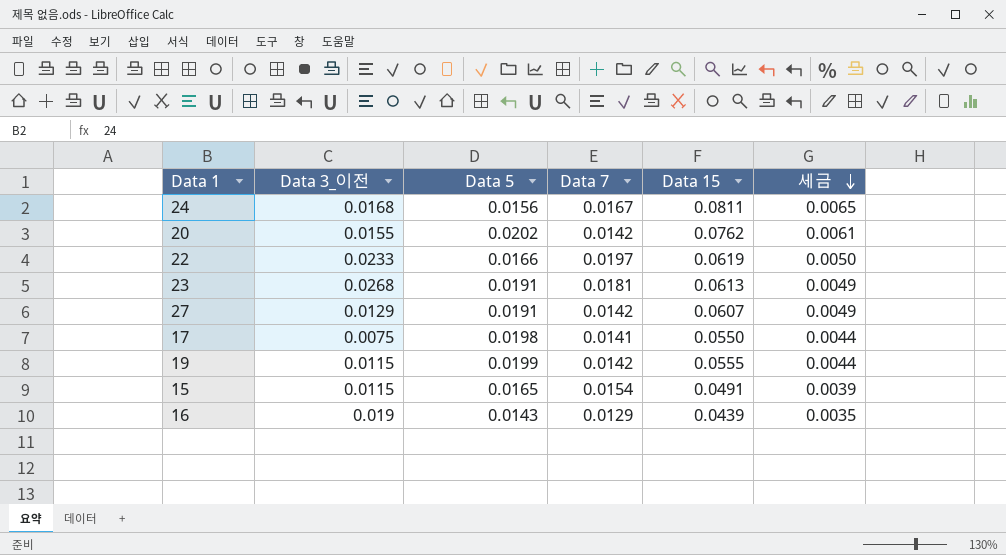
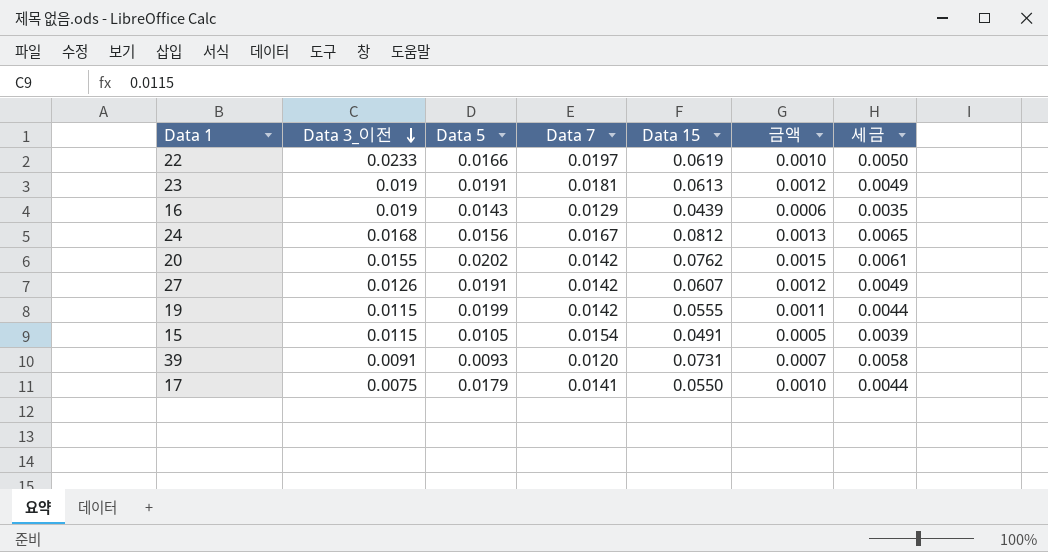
row order: 세금 descending -> Data 3_이전 descending
column 금액 | formula: none -> [Data 5] * [Data 15]
23 | Data 3_이전: 0.0268 -> 0.019
24 | Data 15: 0.0811 -> 0.0812
27 | Data 3_이전: 0.0129 -> 0.0126
15 | Data 5: 0.0165 -> 0.0105
row 39: none -> 0.0091 | 0.0093 | 0.0120 | 0.0731 | 0.0007 | 0.0058
17 | Data 5: 0.0198 -> 0.0179

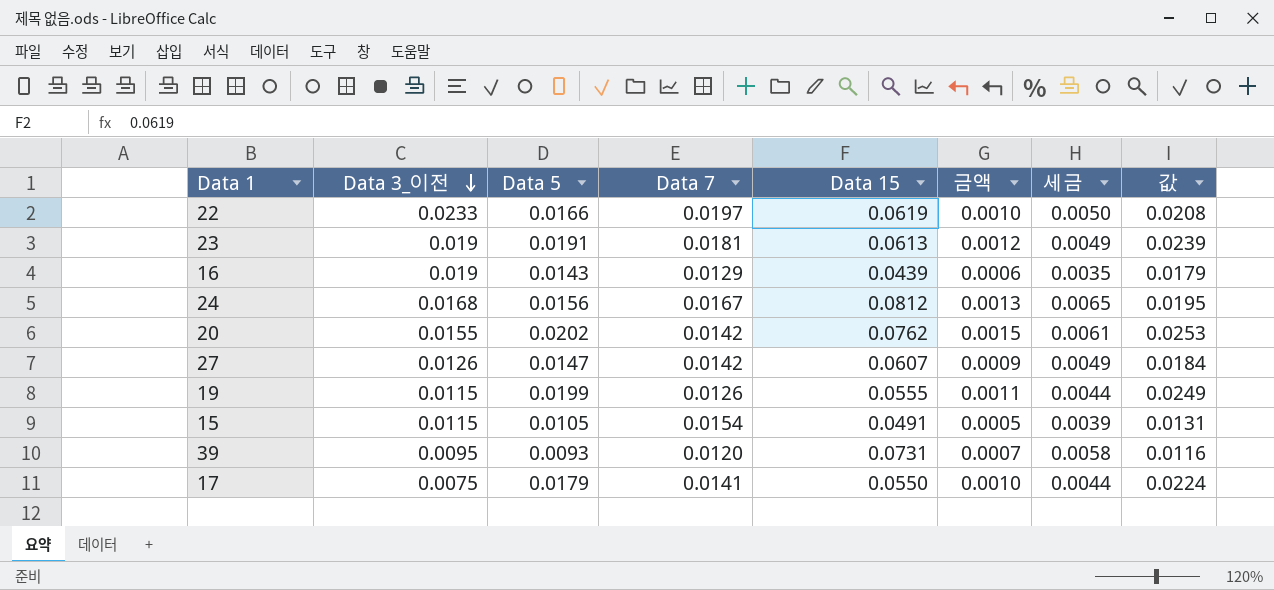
column 값 | formula: none -> [Data 5] * 1.25
27 | Data 5: 0.0191 -> 0.0147
27 | 금액: 0.0012 -> 0.0009
19 | Data 7: 0.0142 -> 0.0126
39 | Data 3_이전: 0.0091 -> 0.0095

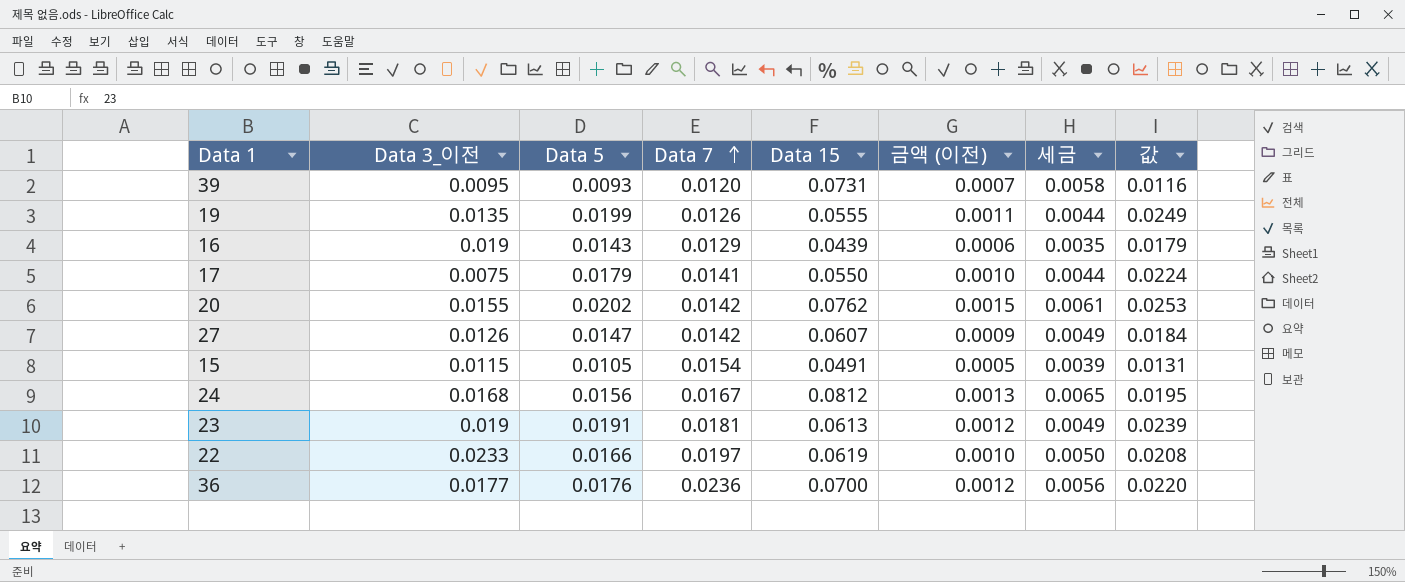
row order: Data 3_이전 descending -> Data 7 ascending
column name: 금액 -> 금액 (이전)
19 | Data 3_이전: 0.0115 -> 0.0135
row 36: none -> 0.0177 | 0.0176 | 0.0236 | 0.0700 | 0.0012 | 0.0056 | 0.0220

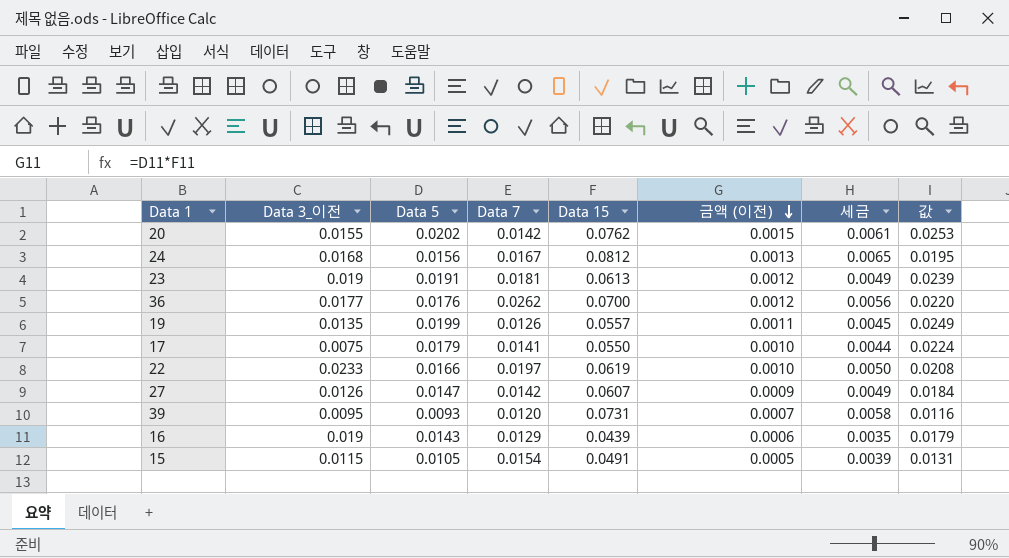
row order: Data 7 ascending -> 금액 (이전) descending
36 | Data 7: 0.0236 -> 0.0262
19 | Data 15: 0.0555 -> 0.0557
19 | 세금: 0.0044 -> 0.0045

